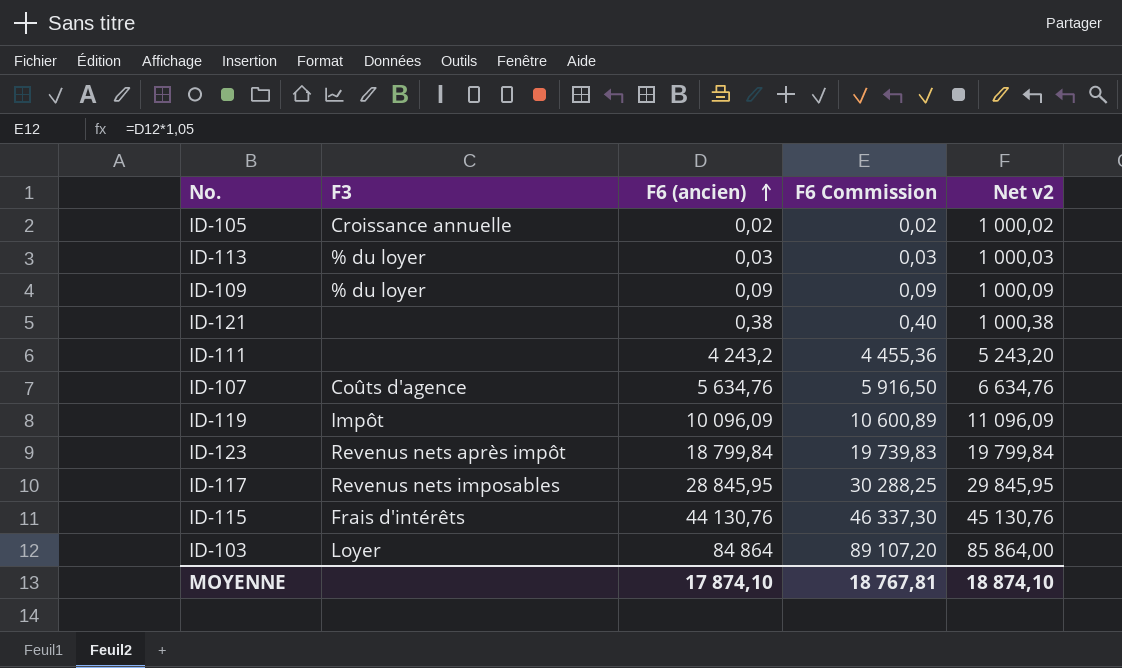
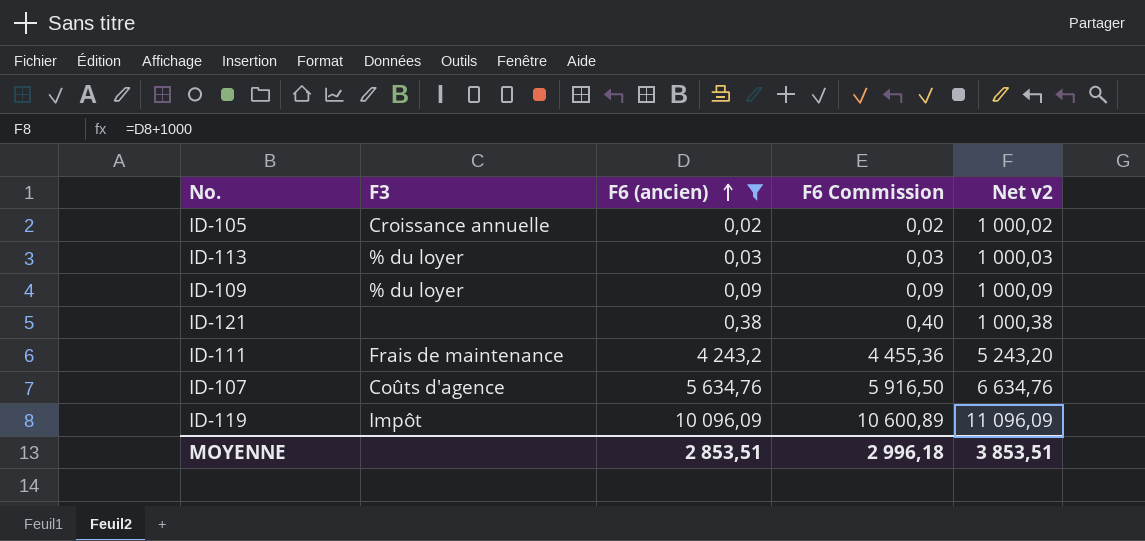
filter: none -> F6 (ancien) <= 10 096,09
ID-111 | F3: none -> Frais de maintenance
MOYENNE | F6 (ancien): 17 874,10 -> 2 853,51
MOYENNE | F6 Commission: 18 767,81 -> 2 996,18
MOYENNE | Net v2: 18 874,10 -> 3 853,51

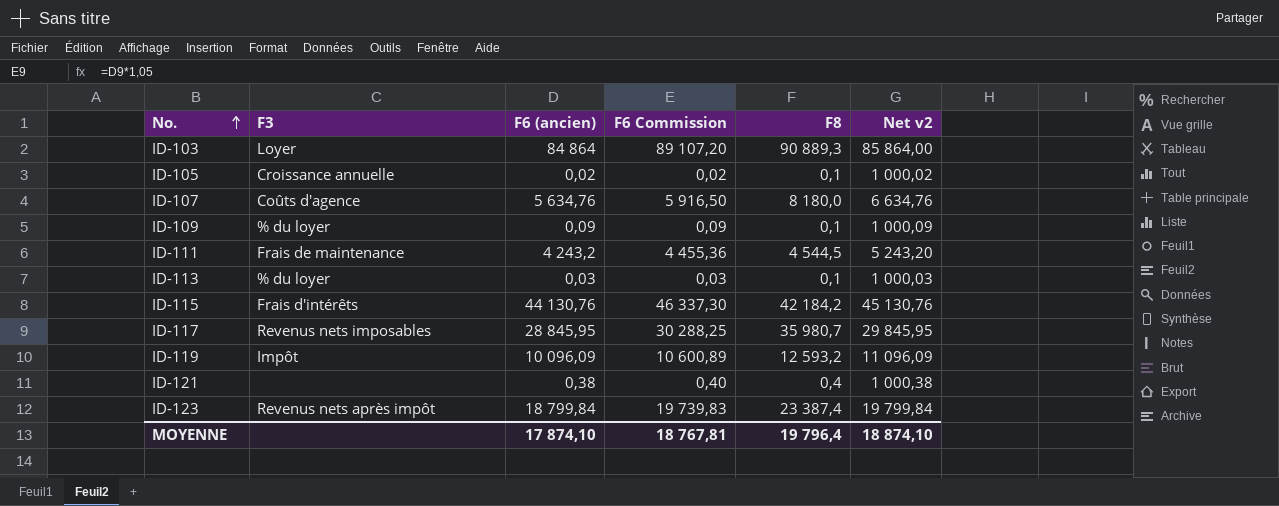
filter: F6 (ancien) <= 10 096,09 -> none
row order: F6 (ancien) ascending -> No. ascending
column F8 | position: none -> 5
MOYENNE | F6 (ancien): 2 853,51 -> 17 874,10
MOYENNE | F6 Commission: 2 996,18 -> 18 767,81
MOYENNE | Net v2: 3 853,51 -> 18 874,10

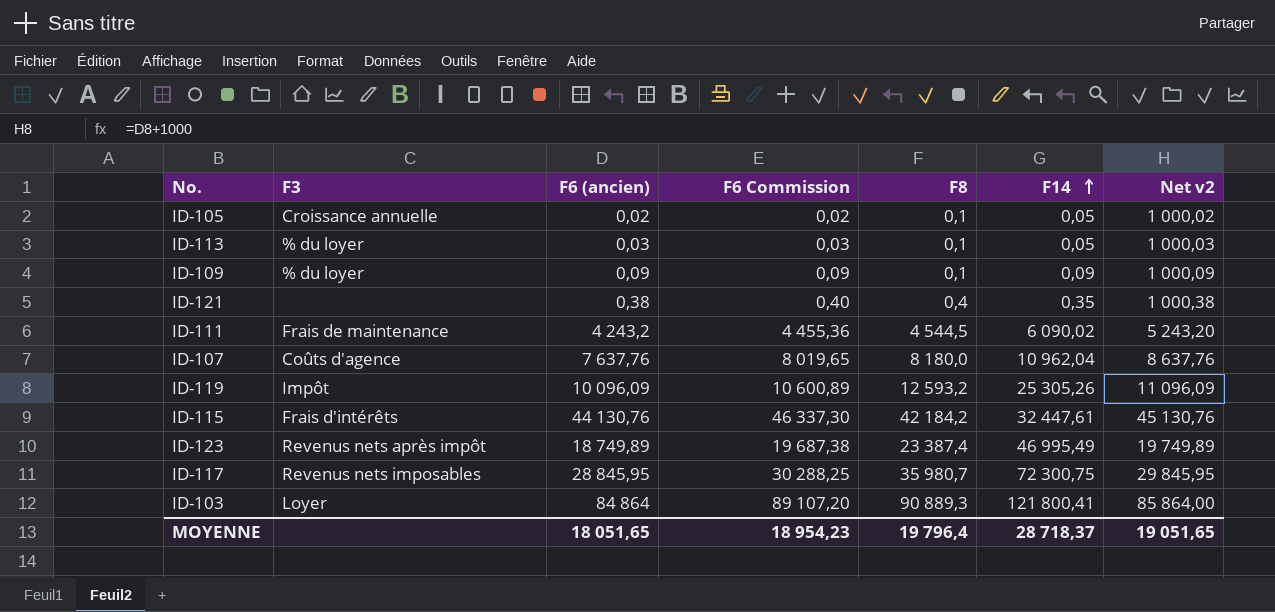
row order: No. ascending -> F14 ascending
column F14 | position: none -> 6
ID-107 | F6 (ancien): 5 634,76 -> 7 637,76
ID-107 | F6 Commission: 5 916,50 -> 8 019,65
ID-107 | Net v2: 6 634,76 -> 8 637,76
ID-123 | F6 (ancien): 18 799,84 -> 18 749,89
ID-123 | F6 Commission: 19 739,83 -> 19 687,38
ID-123 | Net v2: 19 799,84 -> 19 749,89
MOYENNE | F6 (ancien): 17 874,10 -> 18 051,65
MOYENNE | F6 Commission: 18 767,81 -> 18 954,23
MOYENNE | Net v2: 18 874,10 -> 19 051,65

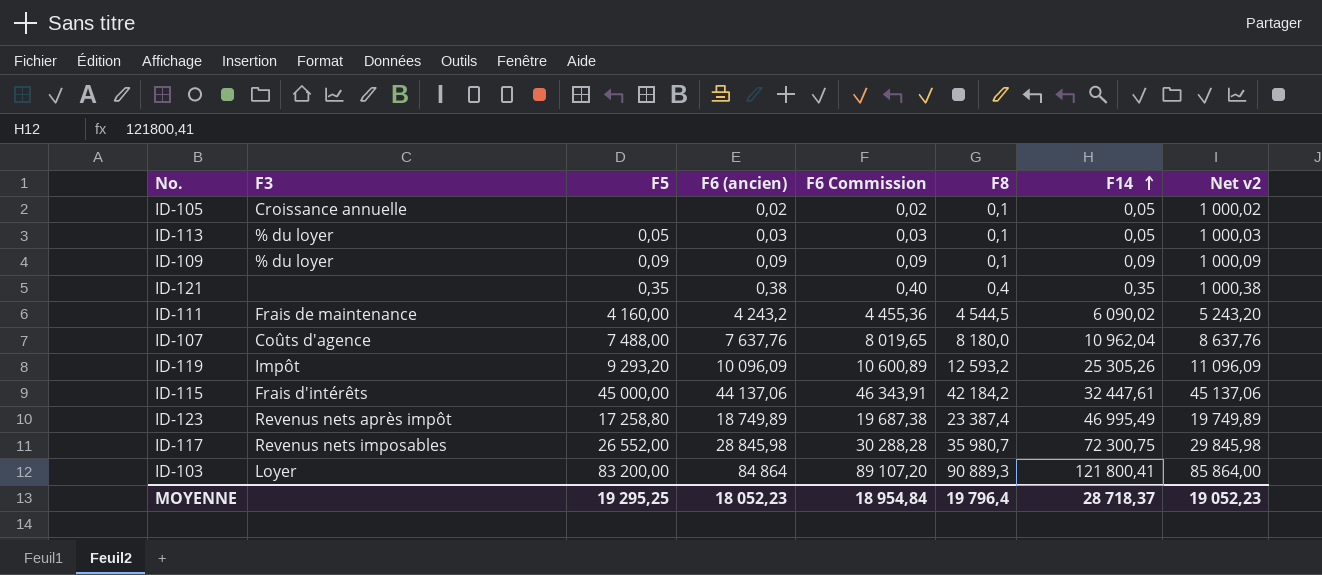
column F5 | position: none -> 3
ID-115 | F6 (ancien): 44 130,76 -> 44 137,06
ID-115 | F6 Commission: 46 337,30 -> 46 343,91
ID-115 | Net v2: 45 130,76 -> 45 137,06
ID-117 | F6 (ancien): 28 845,95 -> 28 845,98
ID-117 | F6 Commission: 30 288,25 -> 30 288,28
ID-117 | Net v2: 29 845,95 -> 29 845,98
MOYENNE | F6 (ancien): 18 051,65 -> 18 052,23
MOYENNE | F6 Commission: 18 954,23 -> 18 954,84
MOYENNE | Net v2: 19 051,65 -> 19 052,23

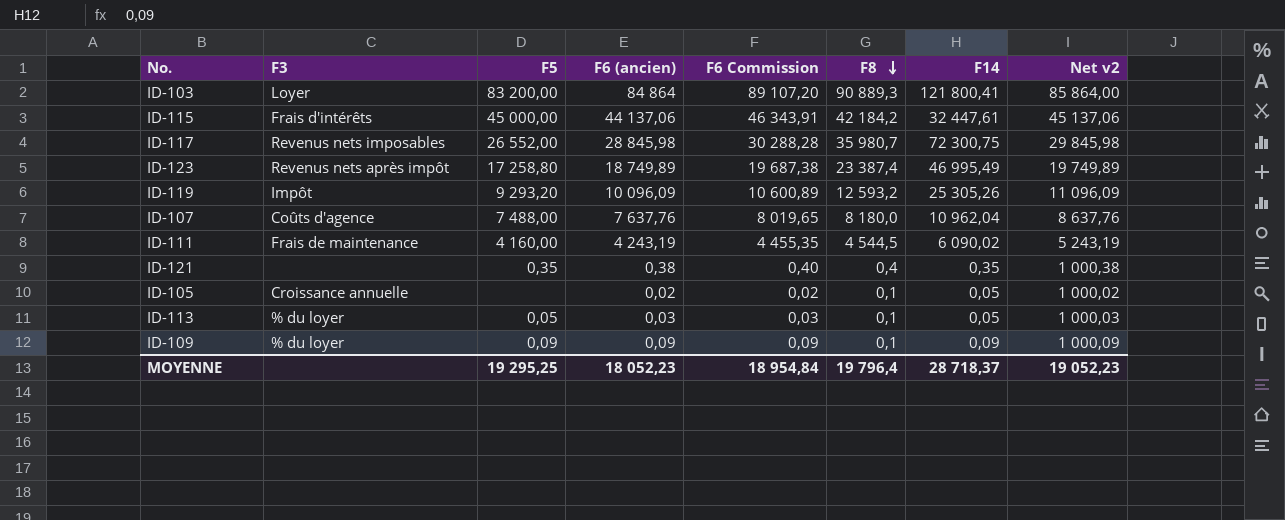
row order: F14 ascending -> F8 descending
ID-111 | F6 (ancien): 4 243,2 -> 4 243,19
ID-111 | F6 Commission: 4 455,36 -> 4 455,35
ID-111 | Net v2: 5 243,20 -> 5 243,19

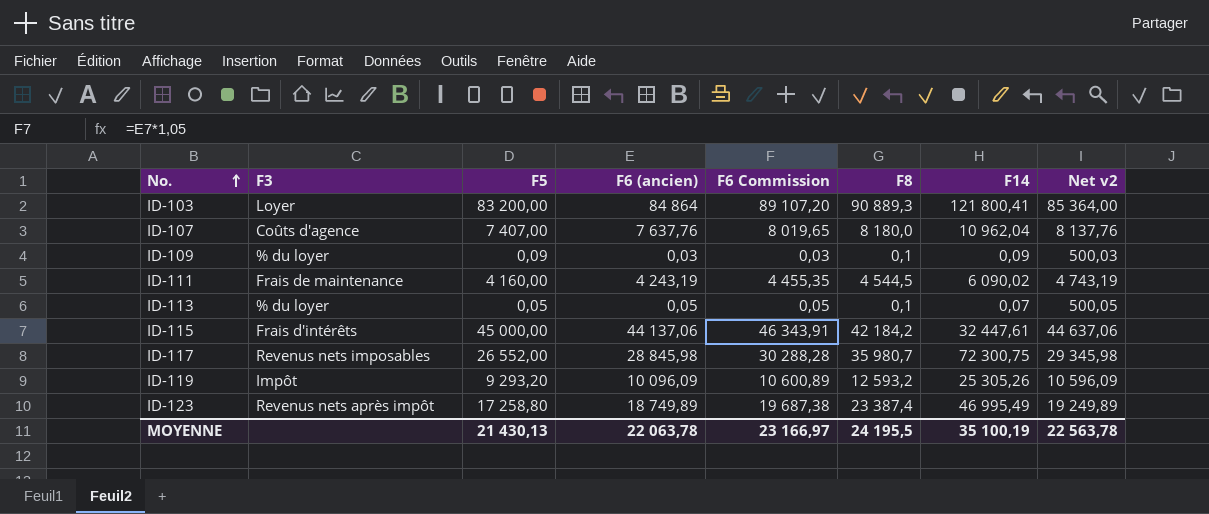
row order: F8 descending -> No. ascending
column Net v2 | formula: [F6 (ancien)] + 1000 -> [F6 (ancien)] + 500
row ID-121: none | 0,35 | 0,38 | 0,40 | 0,4 | 0,35 | 1 000,38 -> none
row ID-105: Croissance annuelle | none | 0,02 | 0,02 | 0,1 | 0,05 | 1 000,02 -> none
ID-107 | F5: 7 488,00 -> 7 407,00
ID-109 | F6 (ancien): 0,09 -> 0,03
ID-109 | F6 Commission: 0,09 -> 0,03
ID-113 | F6 (ancien): 0,03 -> 0,05
ID-113 | F6 Commission: 0,03 -> 0,05
ID-113 | F14: 0,05 -> 0,07
MOYENNE | F5: 19 295,25 -> 21 430,13
MOYENNE | F6 (ancien): 18 052,23 -> 22 063,78
MOYENNE | F6 Commission: 18 954,84 -> 23 166,97
MOYENNE | F8: 19 796,4 -> 24 195,5
MOYENNE | F14: 28 718,37 -> 35 100,19
MOYENNE | Net v2: 19 052,23 -> 22 563,78

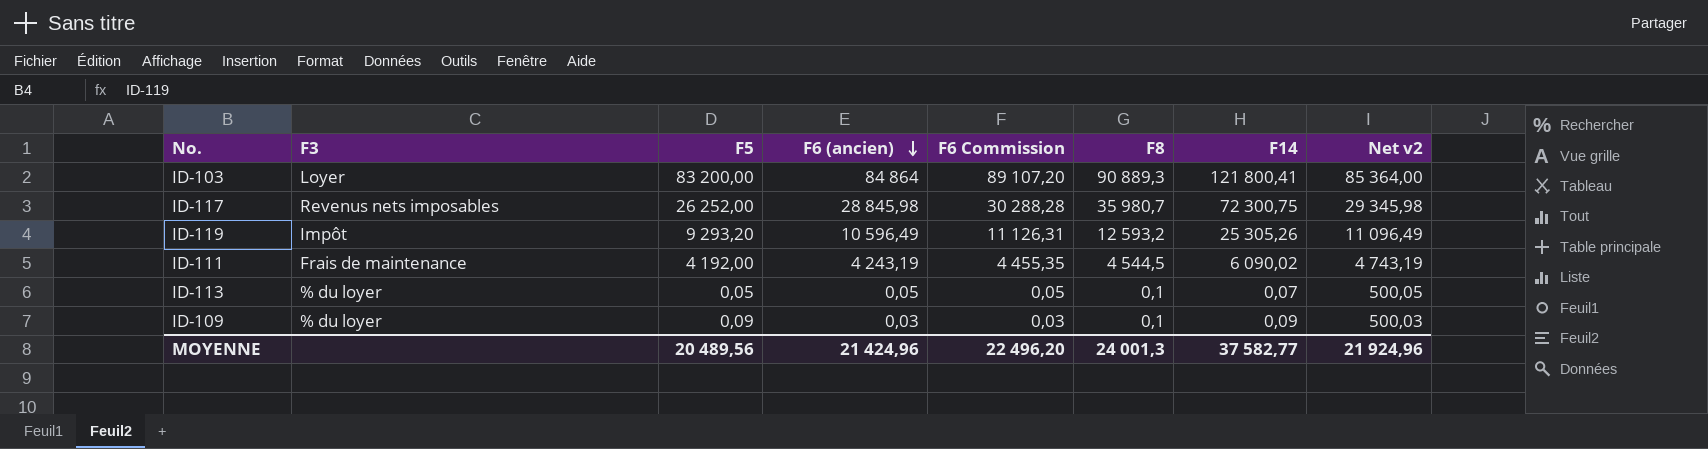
row order: No. ascending -> F6 (ancien) descending
row ID-107: Coûts d'agence | 7 407,00 | 7 637,76 | 8 019,65 | 8 180,0 | 10 962,04 | 8 137,76 -> none
row ID-115: Frais d'intérêts | 45 000,00 | 44 137,06 | 46 343,91 | 42 184,2 | 32 447,61 | 44 637,06 -> none
row ID-123: Revenus nets après impôt | 17 258,80 | 18 749,89 | 19 687,38 | 23 387,4 | 46 995,49 | 19 249,89 -> none
ID-117 | F5: 26 552,00 -> 26 252,00
ID-119 | F6 (ancien): 10 096,09 -> 10 596,49
ID-119 | F6 Commission: 10 600,89 -> 11 126,31
ID-119 | Net v2: 10 596,09 -> 11 096,49
ID-111 | F5: 4 160,00 -> 4 192,00
MOYENNE | F5: 21 430,13 -> 20 489,56
MOYENNE | F6 (ancien): 22 063,78 -> 21 424,96
MOYENNE | F6 Commission: 23 166,97 -> 22 496,20
MOYENNE | F8: 24 195,5 -> 24 001,3
MOYENNE | F14: 35 100,19 -> 37 582,77
MOYENNE | Net v2: 22 563,78 -> 21 924,96

